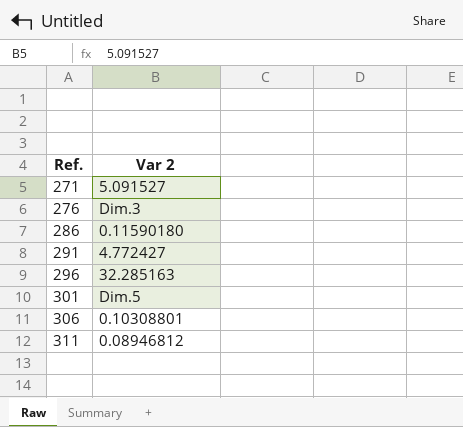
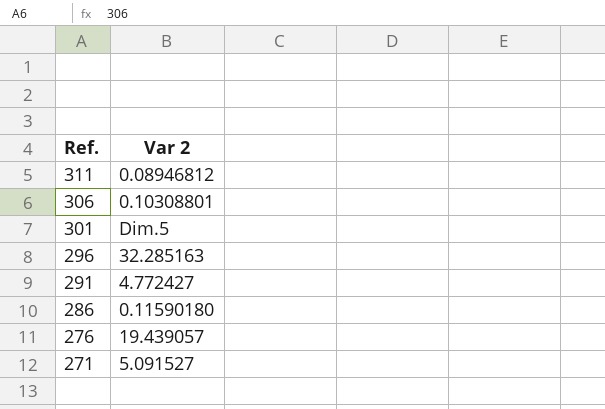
row order: Ref. ascending -> Ref. descending
276 | Var 2: Dim.3 -> 19.439057

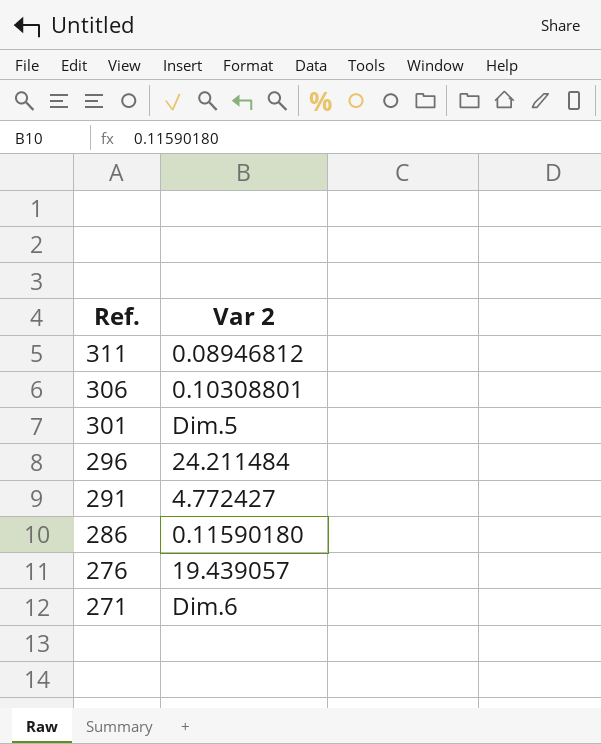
296 | Var 2: 32.285163 -> 24.211484
271 | Var 2: 5.091527 -> Dim.6

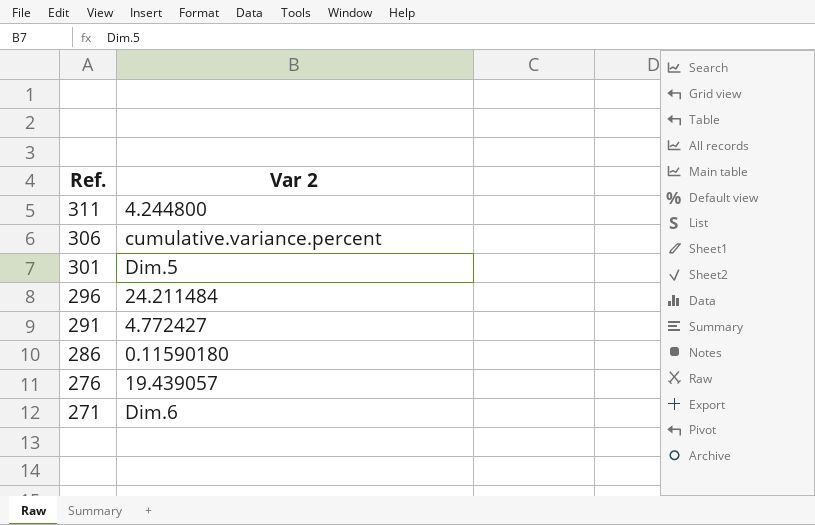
311 | Var 2: 0.08946812 -> 4.244800
306 | Var 2: 0.10308801 -> cumulative.variance.percent

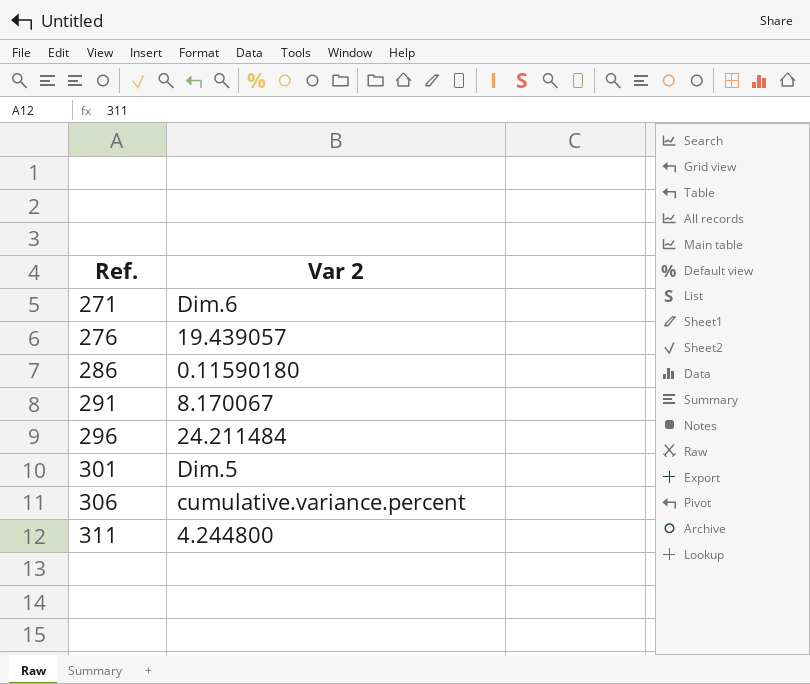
row order: Ref. descending -> Ref. ascending
291 | Var 2: 4.772427 -> 8.170067

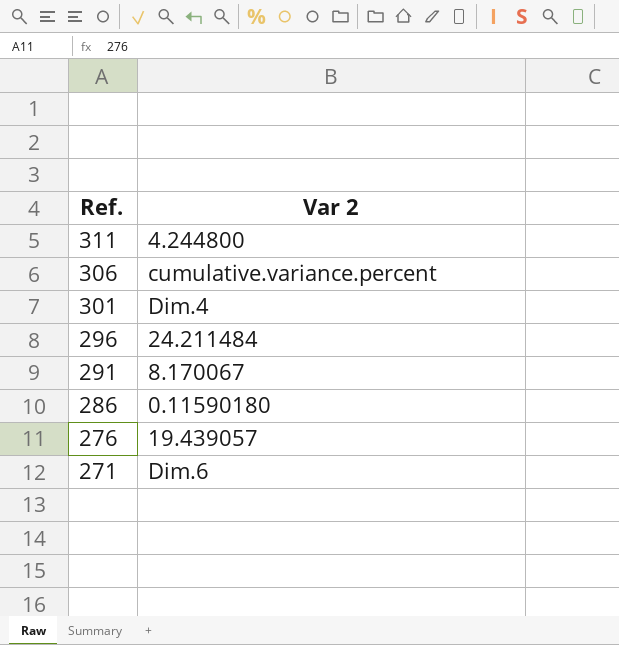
row order: Ref. ascending -> Ref. descending
301 | Var 2: Dim.5 -> Dim.4

